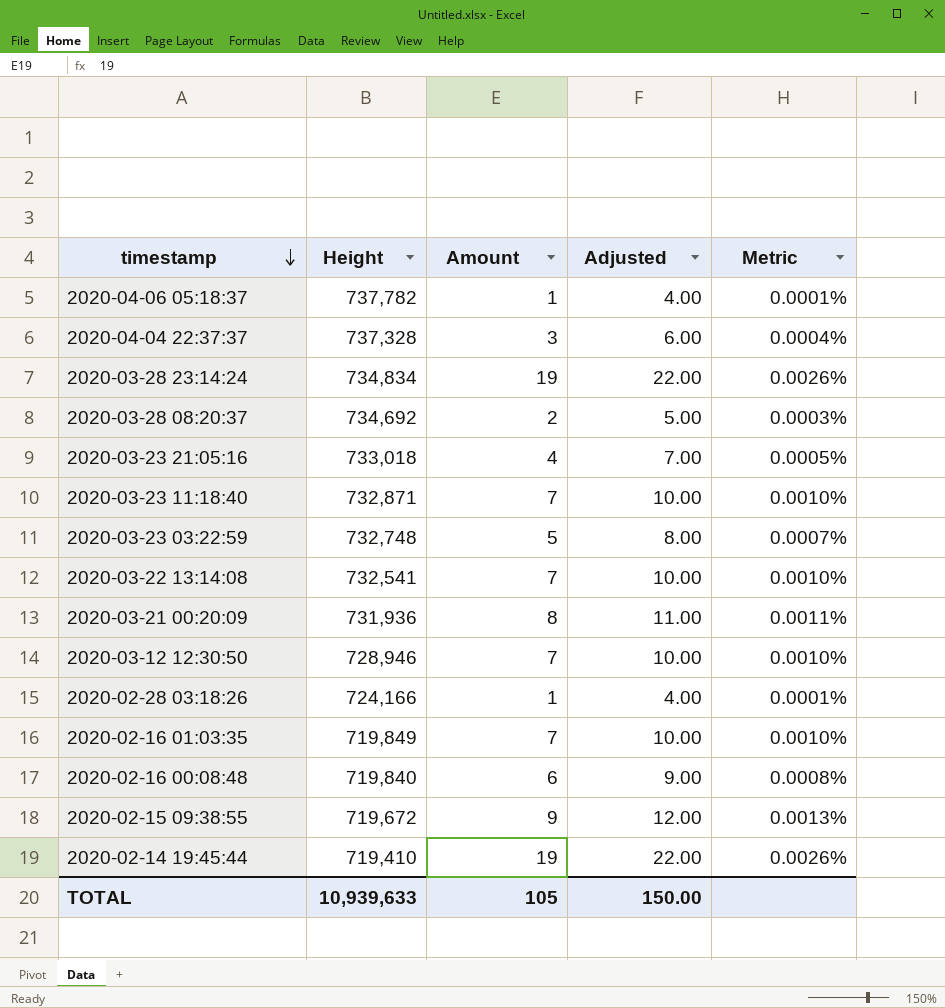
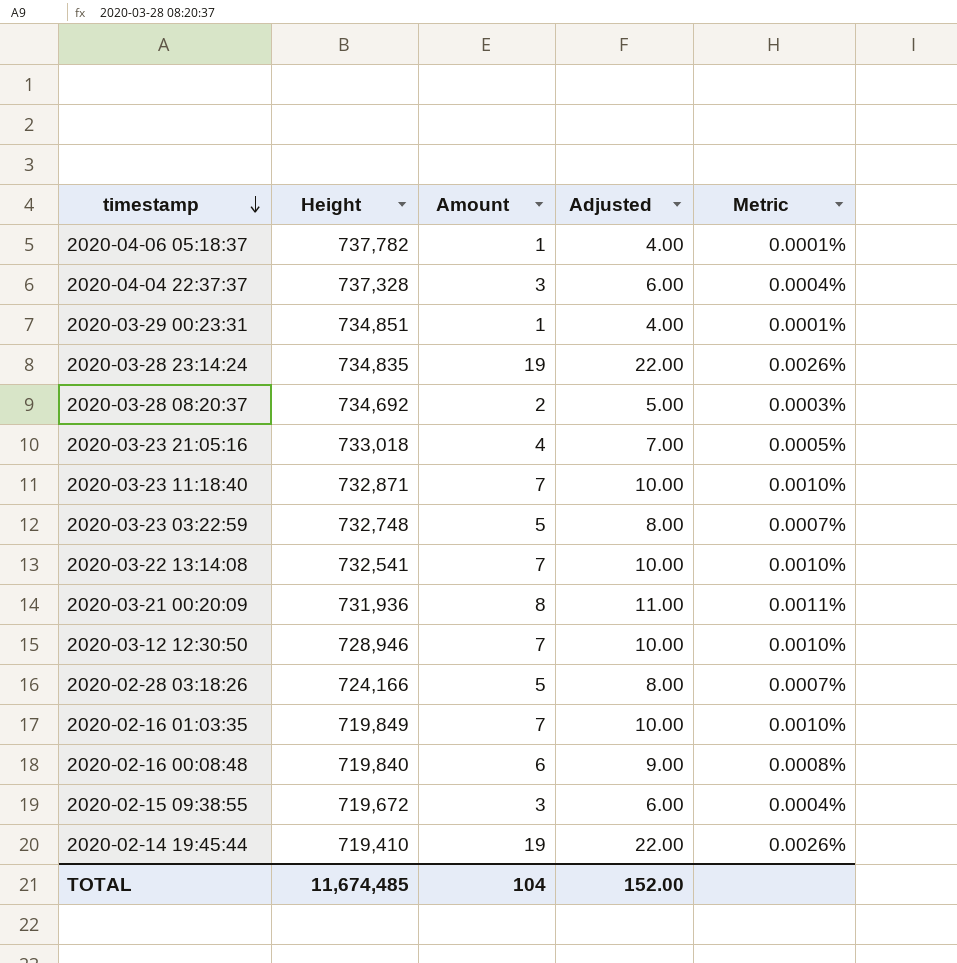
row 2020-03-29 00:23:31: none -> 734,851 | 1 | 4.00 | 0.0001%
2020-03-28 23:14:24 | Height: 734,834 -> 734,835
2020-02-28 03:18:26 | Amount: 1 -> 5
2020-02-28 03:18:26 | Adjusted: 4.00 -> 8.00
2020-02-28 03:18:26 | Metric: 0.0001% -> 0.0007%
2020-02-15 09:38:55 | Amount: 9 -> 3
2020-02-15 09:38:55 | Adjusted: 12.00 -> 6.00
2020-02-15 09:38:55 | Metric: 0.0013% -> 0.0004%
TOTAL | Height: 10,939,633 -> 11,674,485
TOTAL | Amount: 105 -> 104
TOTAL | Adjusted: 150.00 -> 152.00

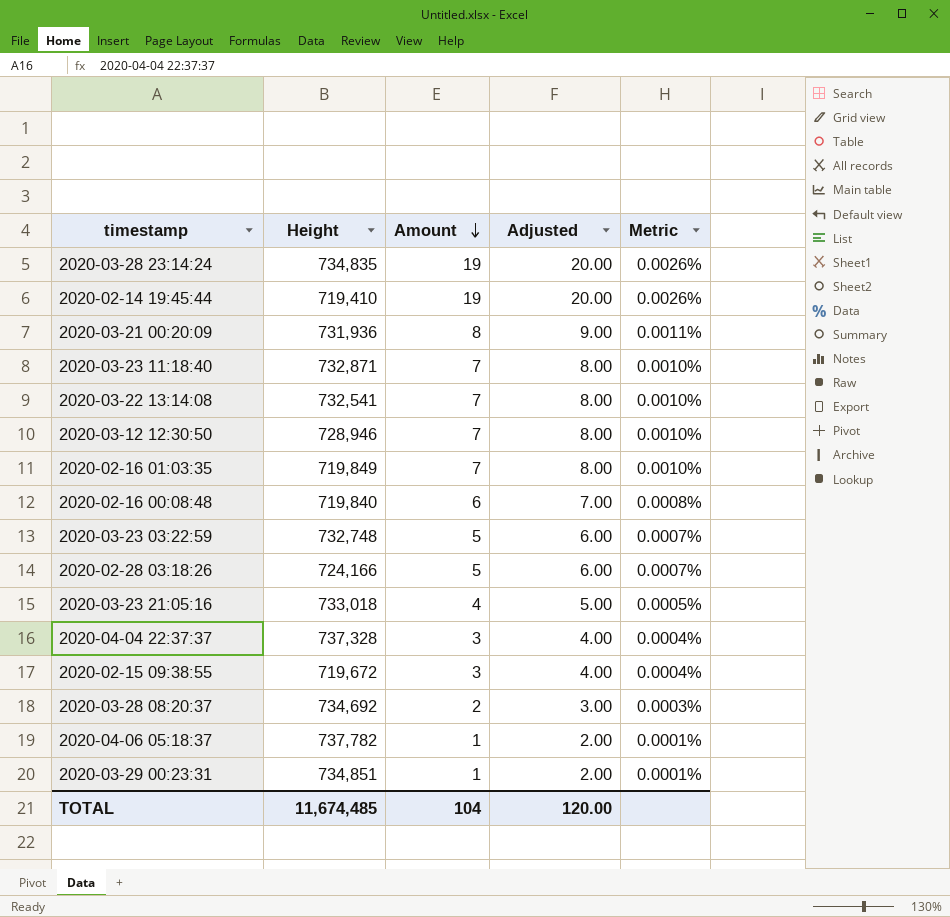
row order: timestamp descending -> Amount descending
column Adjusted | formula: [Amount] + 3 -> [Amount] + 1
TOTAL | Adjusted: 152.00 -> 120.00

